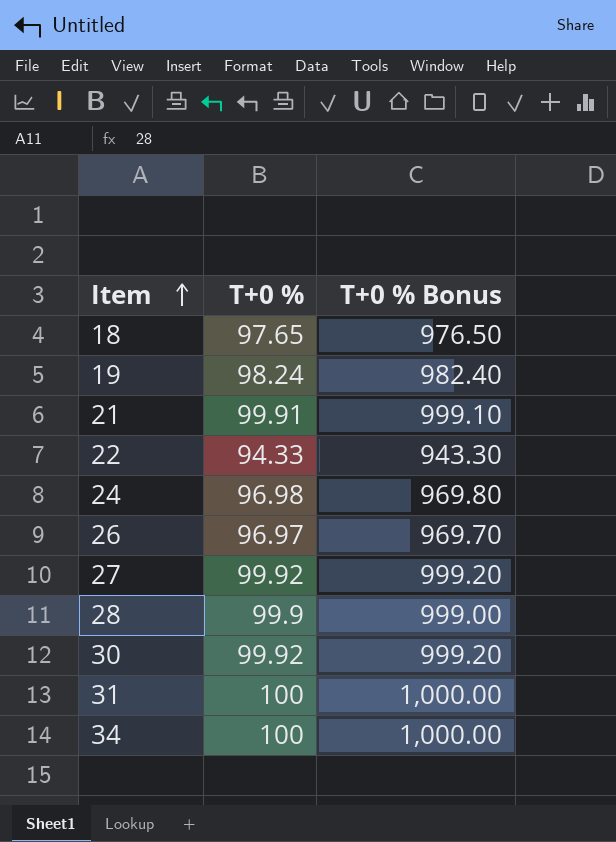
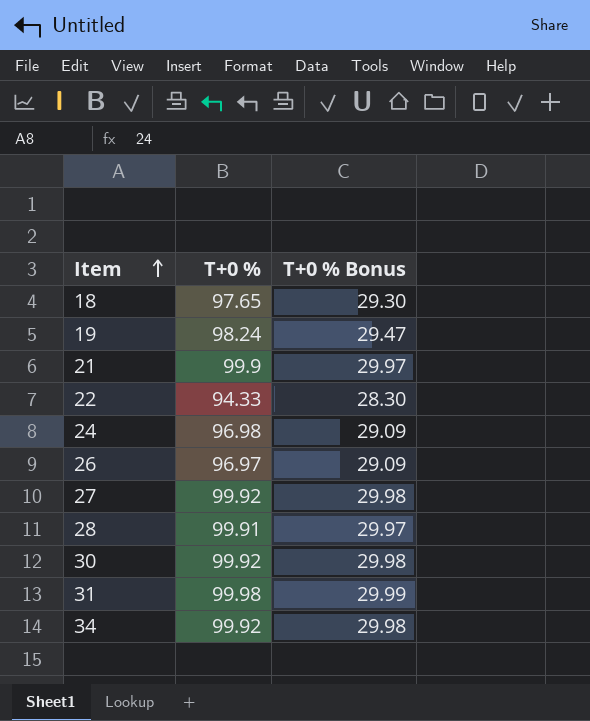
column T+0 % Bonus | formula: [T+0 %] * 10 -> [T+0 %] * 0.3
21 | T+0 %: 99.91 -> 99.9
28 | T+0 %: 99.9 -> 99.91
31 | T+0 %: 100 -> 99.98
34 | T+0 %: 100 -> 99.92

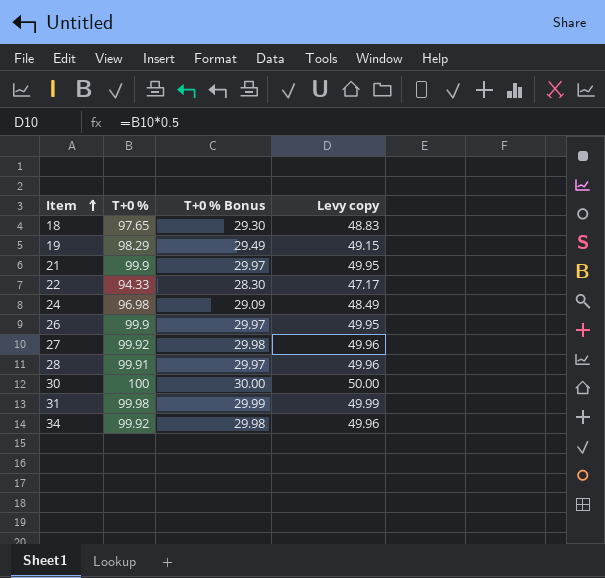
column Levy copy | formula: none -> [T+0 %] * 0.5
19 | T+0 %: 98.24 -> 98.29
19 | T+0 % Bonus: 29.47 -> 29.49
26 | T+0 %: 96.97 -> 99.9
26 | T+0 % Bonus: 29.09 -> 29.97
30 | T+0 %: 99.92 -> 100
30 | T+0 % Bonus: 29.98 -> 30.00

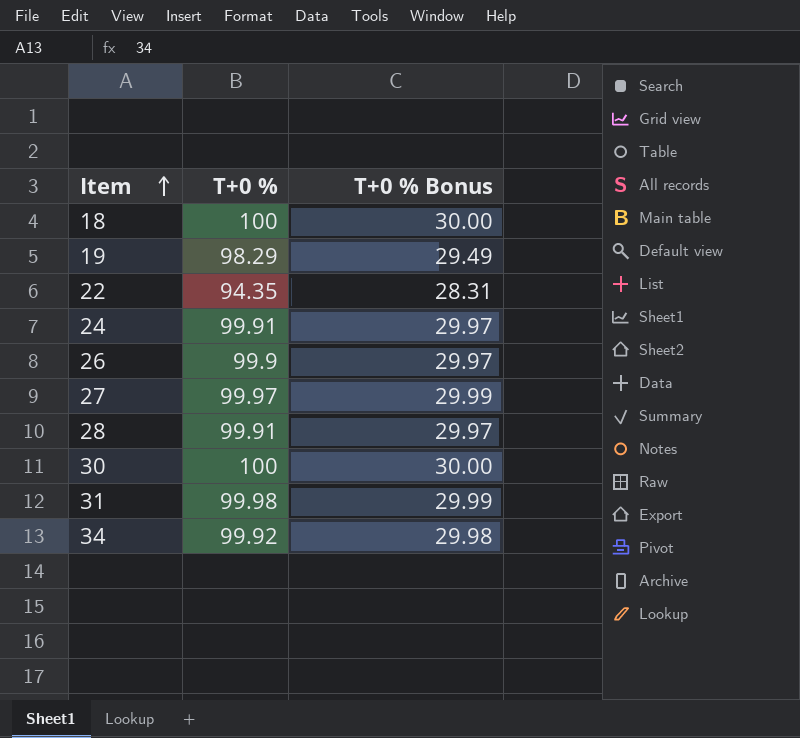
column Levy copy | formula: [T+0 %] * 0.5 -> none
row 21: 99.9 | 29.97 | 49.95 -> none
18 | T+0 %: 97.65 -> 100
18 | T+0 % Bonus: 29.30 -> 30.00
22 | T+0 %: 94.33 -> 94.35
22 | T+0 % Bonus: 28.30 -> 28.31
24 | T+0 %: 96.98 -> 99.91
24 | T+0 % Bonus: 29.09 -> 29.97
27 | T+0 %: 99.92 -> 99.97
27 | T+0 % Bonus: 29.98 -> 29.99

